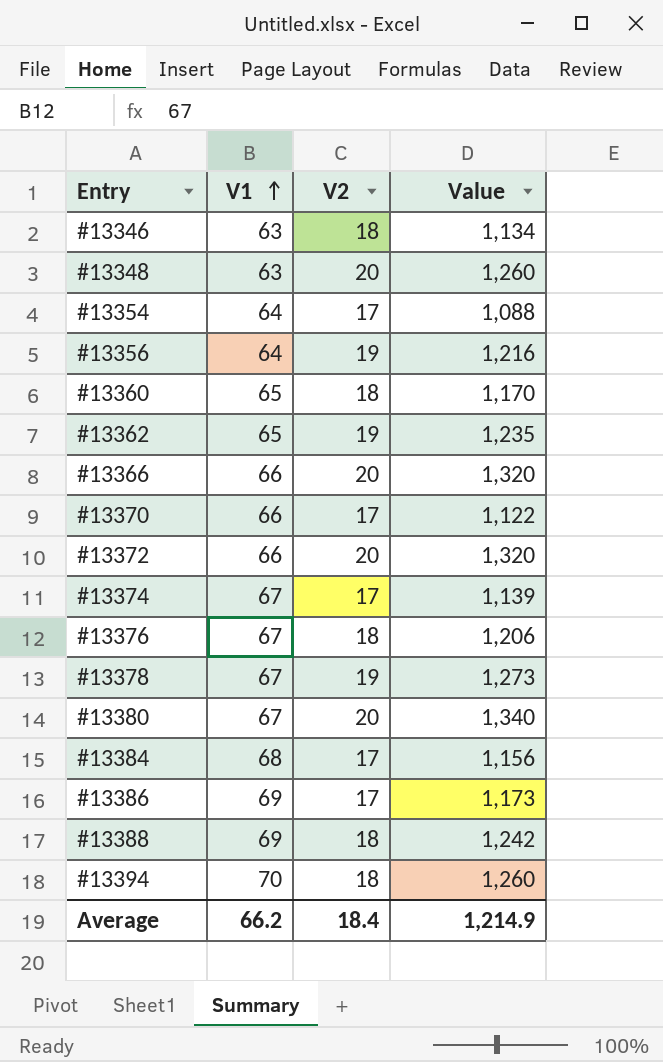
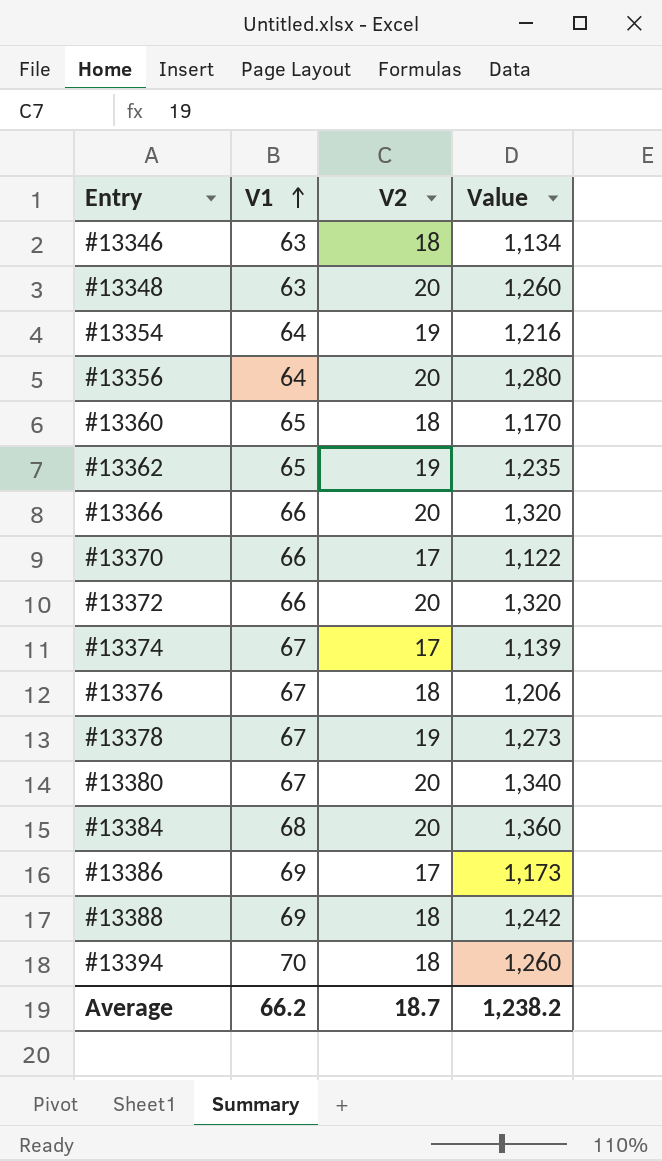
#13354 | V2: 17 -> 19
#13354 | Value: 1,088 -> 1,216
#13356 | V2: 19 -> 20
#13356 | Value: 1,216 -> 1,280
#13384 | V2: 17 -> 20
#13384 | Value: 1,156 -> 1,360
Average | V2: 18.4 -> 18.7
Average | Value: 1,214.9 -> 1,238.2

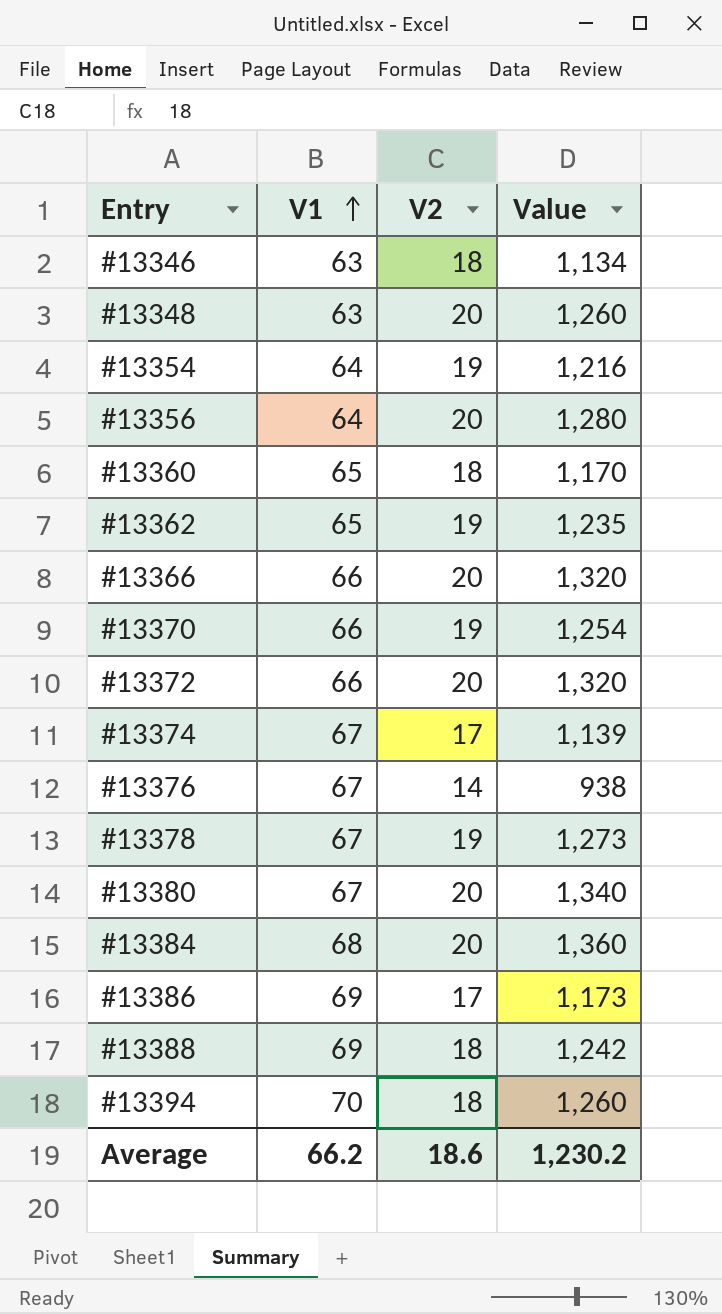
#13370 | V2: 17 -> 19
#13370 | Value: 1,122 -> 1,254
#13376 | V2: 18 -> 14
#13376 | Value: 1,206 -> 938
Average | V2: 18.7 -> 18.6
Average | Value: 1,238.2 -> 1,230.2

